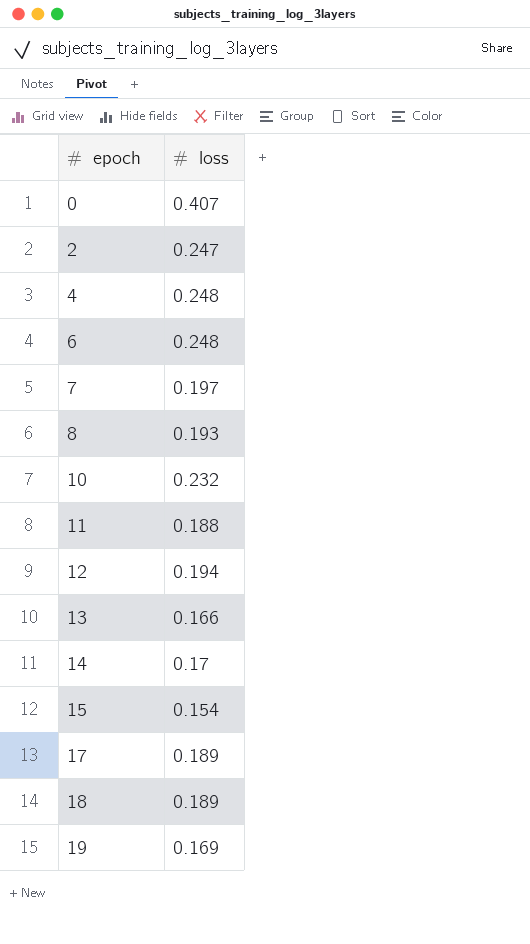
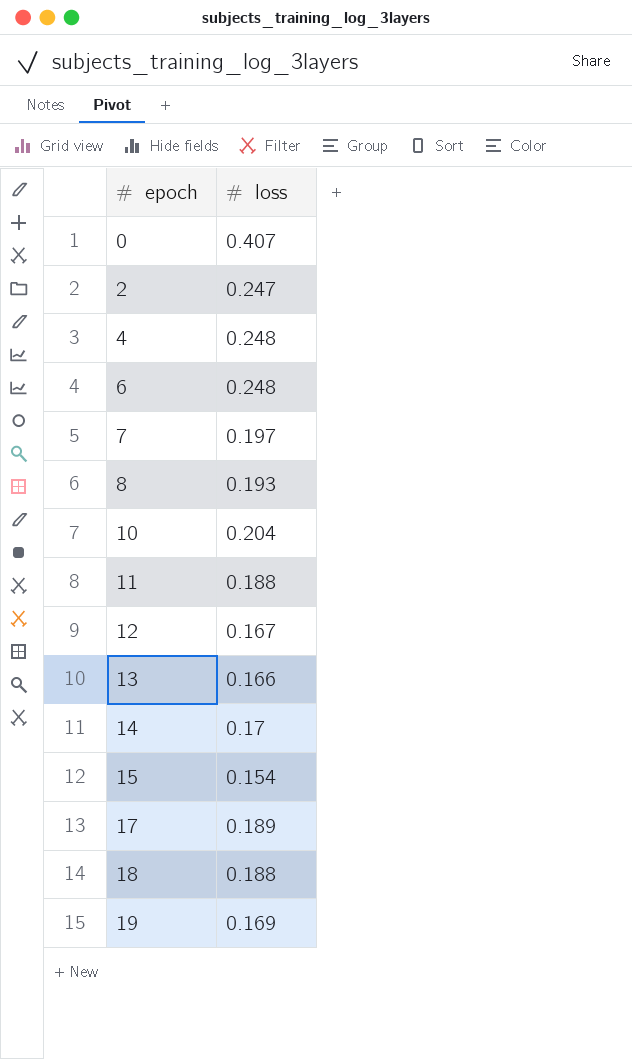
10 | loss: 0.232 -> 0.204
12 | loss: 0.194 -> 0.167
18 | loss: 0.189 -> 0.188

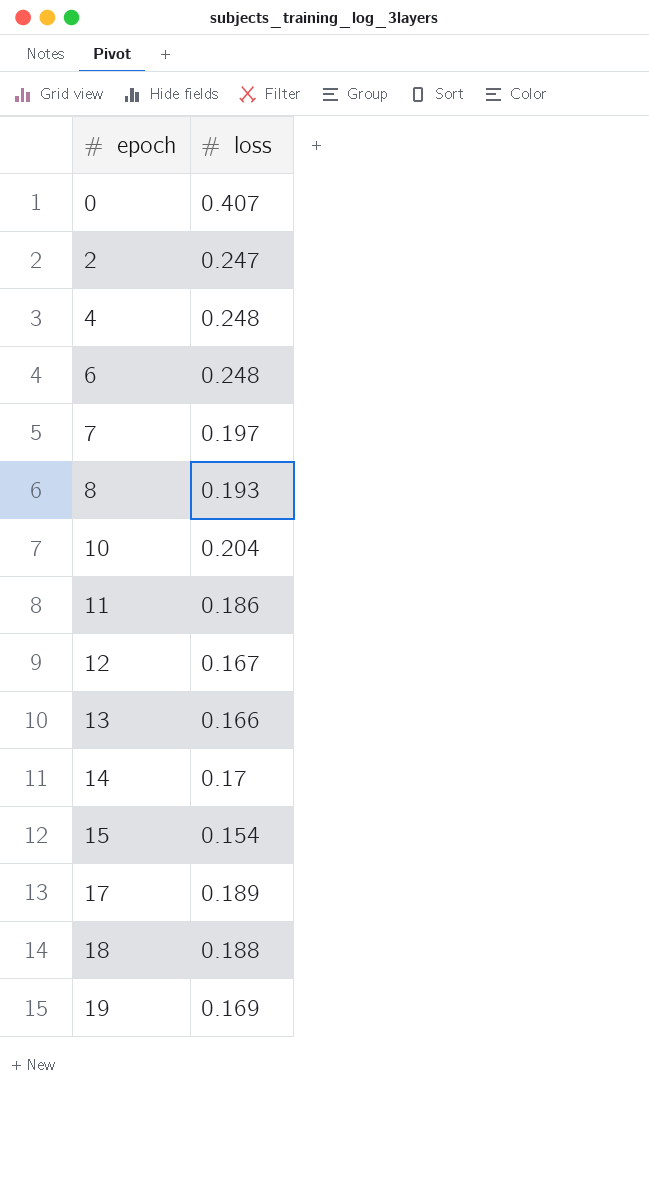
11 | loss: 0.188 -> 0.186

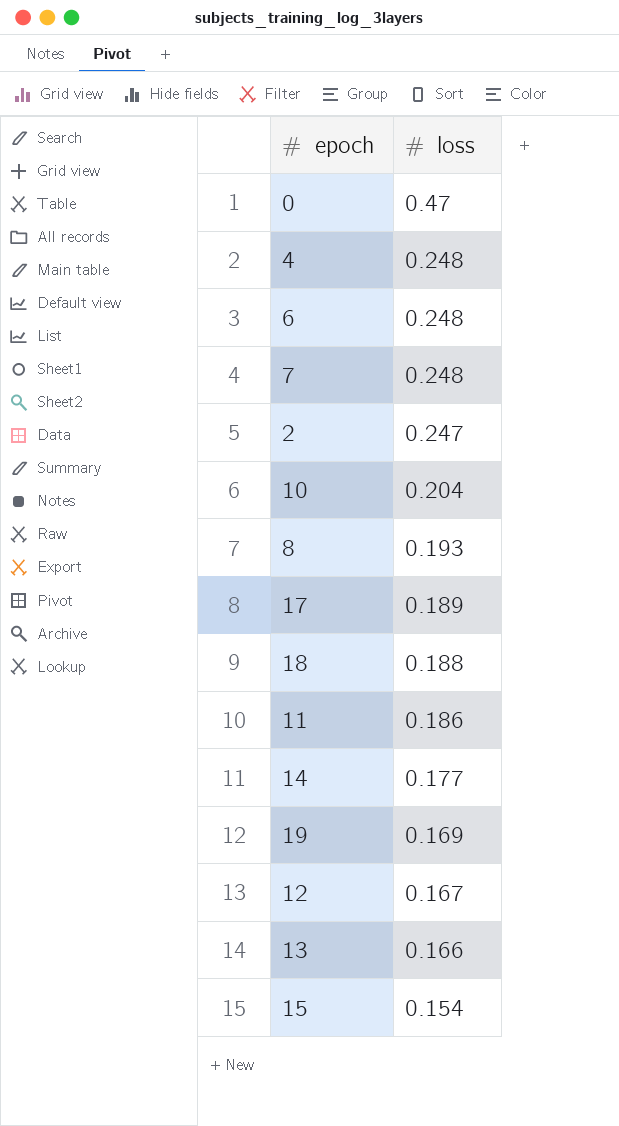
row order: epoch ascending -> loss descending
0 | loss: 0.407 -> 0.47
7 | loss: 0.197 -> 0.248
14 | loss: 0.17 -> 0.177

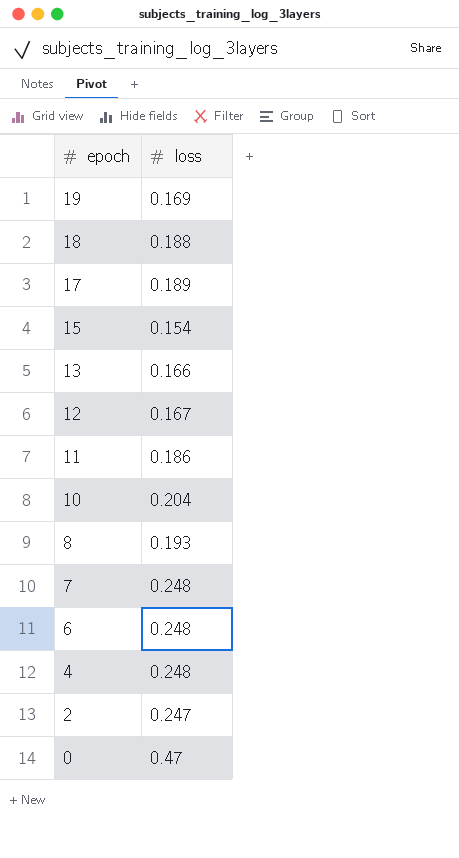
row order: loss descending -> epoch descending
row 14: 0.177 -> none

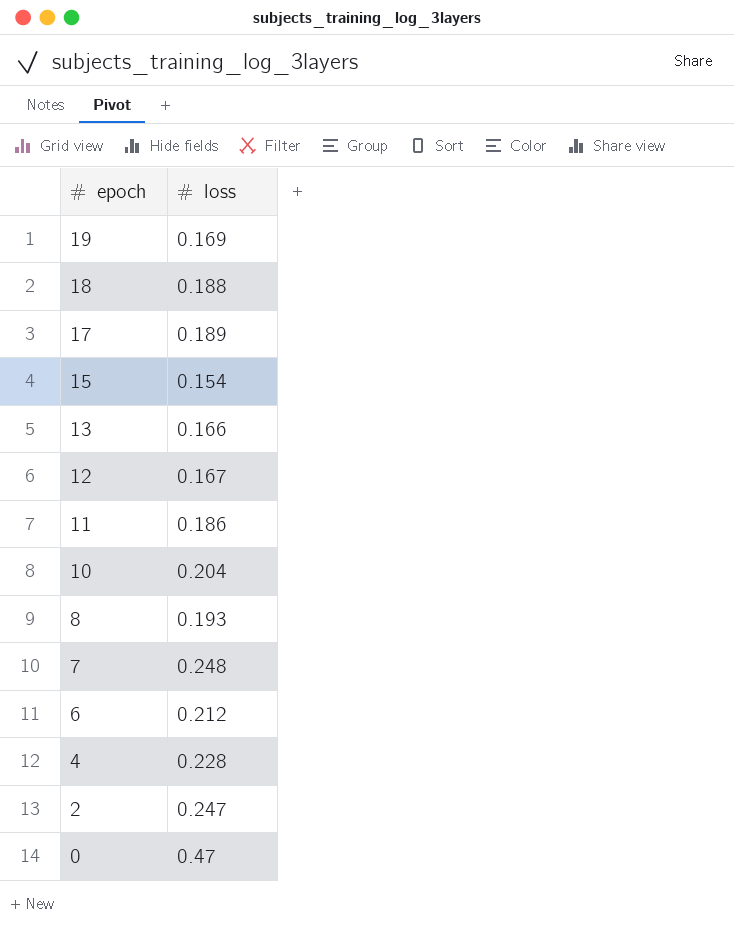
6 | loss: 0.248 -> 0.212
4 | loss: 0.248 -> 0.228

